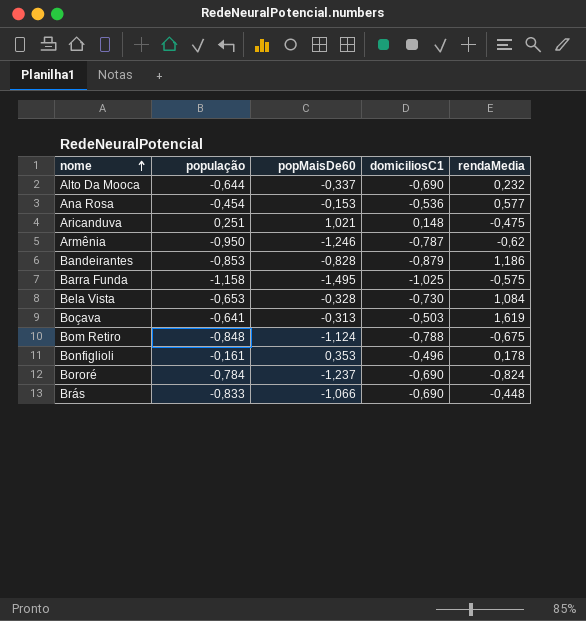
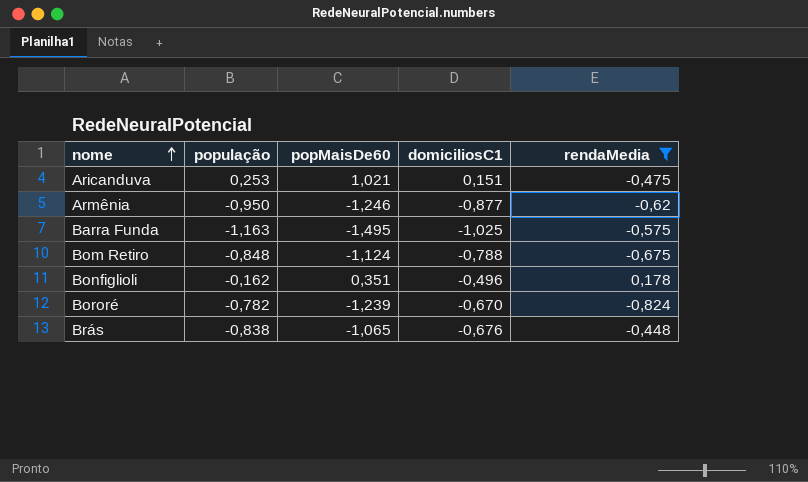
filter: none -> rendaMedia <= 0,178
Aricanduva | população: 0,251 -> 0,253
Aricanduva | domiciliosC1: 0,148 -> 0,151
Armênia | domiciliosC1: -0,787 -> -0,877
Barra Funda | população: -1,158 -> -1,163
Bonfiglioli | população: -0,161 -> -0,162
Bonfiglioli | popMaisDe60: 0,353 -> 0,351
Bororé | população: -0,784 -> -0,782
Bororé | popMaisDe60: -1,237 -> -1,239
Bororé | domiciliosC1: -0,690 -> -0,670
Brás | população: -0,833 -> -0,838
Brás | popMaisDe60: -1,066 -> -1,065
Brás | domiciliosC1: -0,690 -> -0,676

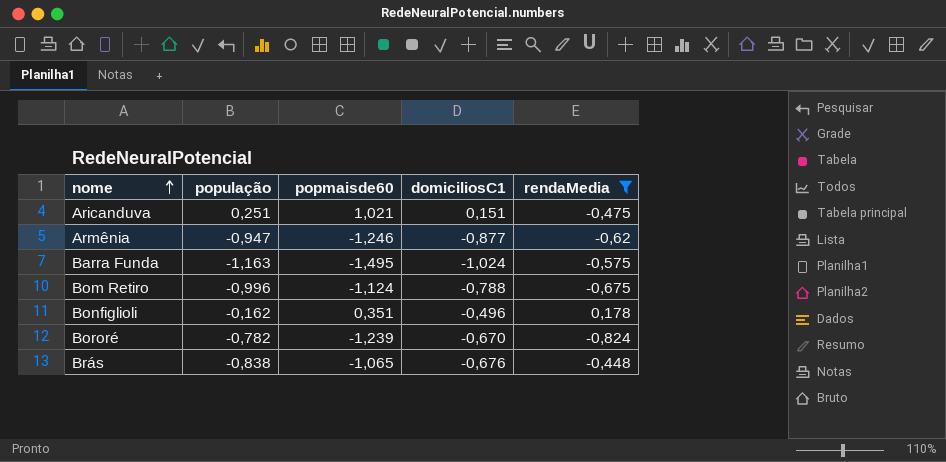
column name: popMaisDe60 -> popmaisde60
Aricanduva | população: 0,253 -> 0,251
Armênia | população: -0,950 -> -0,947
Barra Funda | domiciliosC1: -1,025 -> -1,024
Bom Retiro | população: -0,848 -> -0,996

